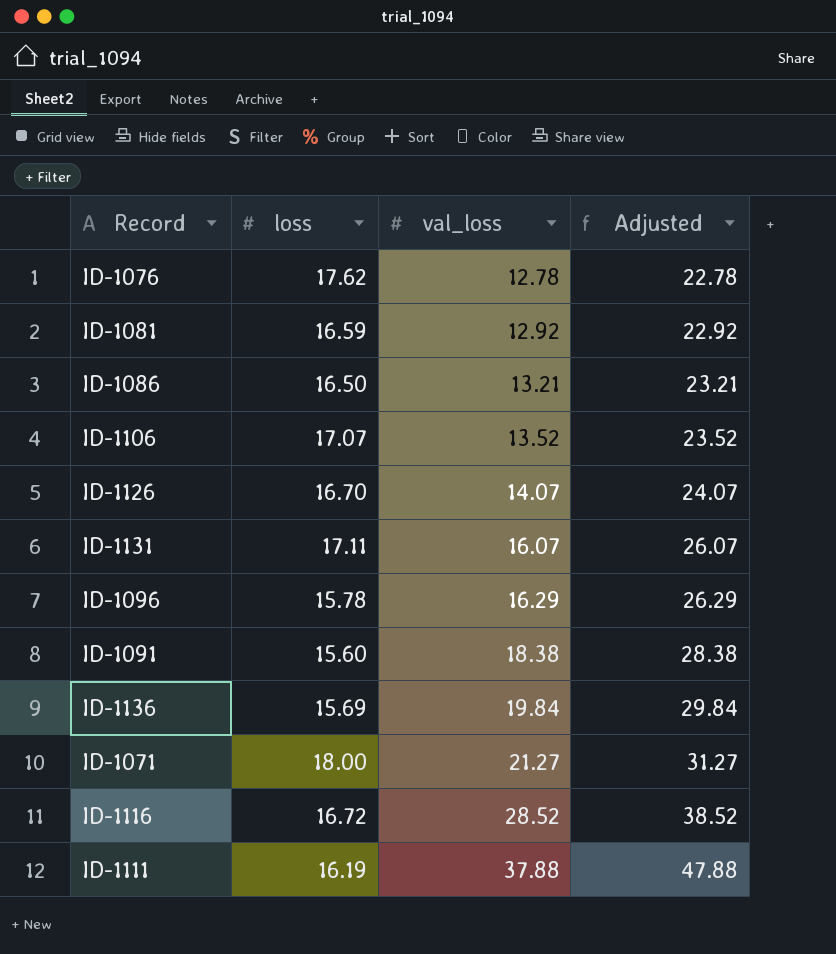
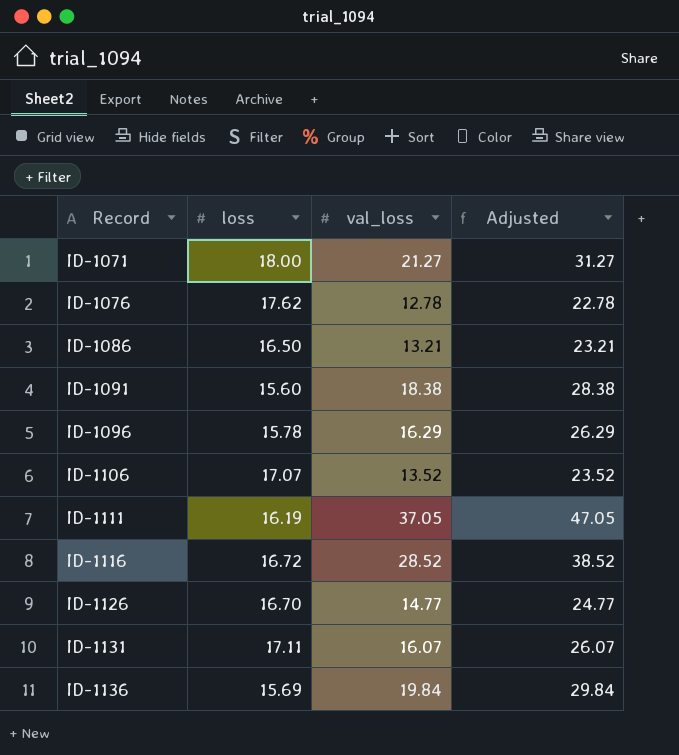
row order: val_loss ascending -> Record ascending
row ID-1081: 16.59 | 12.92 | 22.92 -> none
ID-1111 | val_loss: 37.88 -> 37.05
ID-1111 | Adjusted: 47.88 -> 47.05
ID-1126 | val_loss: 14.07 -> 14.77
ID-1126 | Adjusted: 24.07 -> 24.77

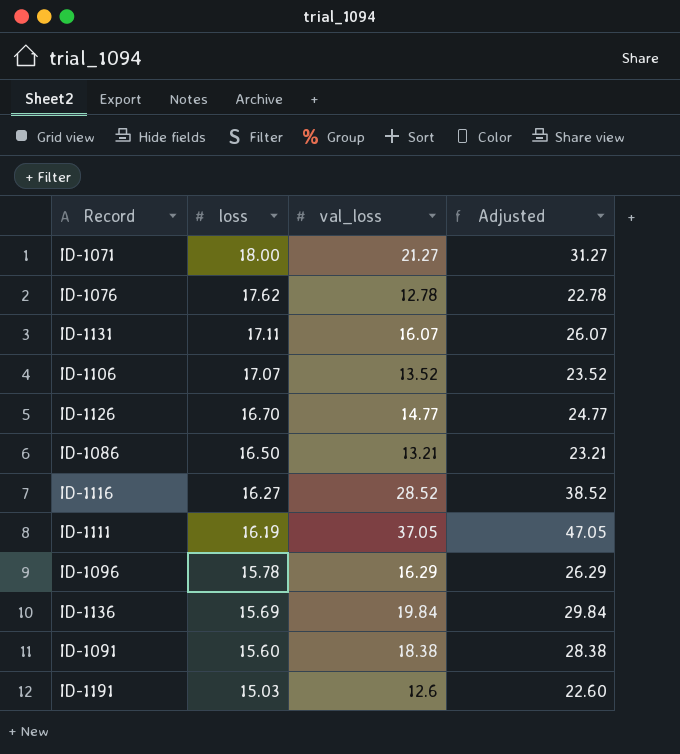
row order: Record ascending -> loss descending
ID-1116 | loss: 16.72 -> 16.27
row ID-1191: none -> 15.03 | 12.6 | 22.60

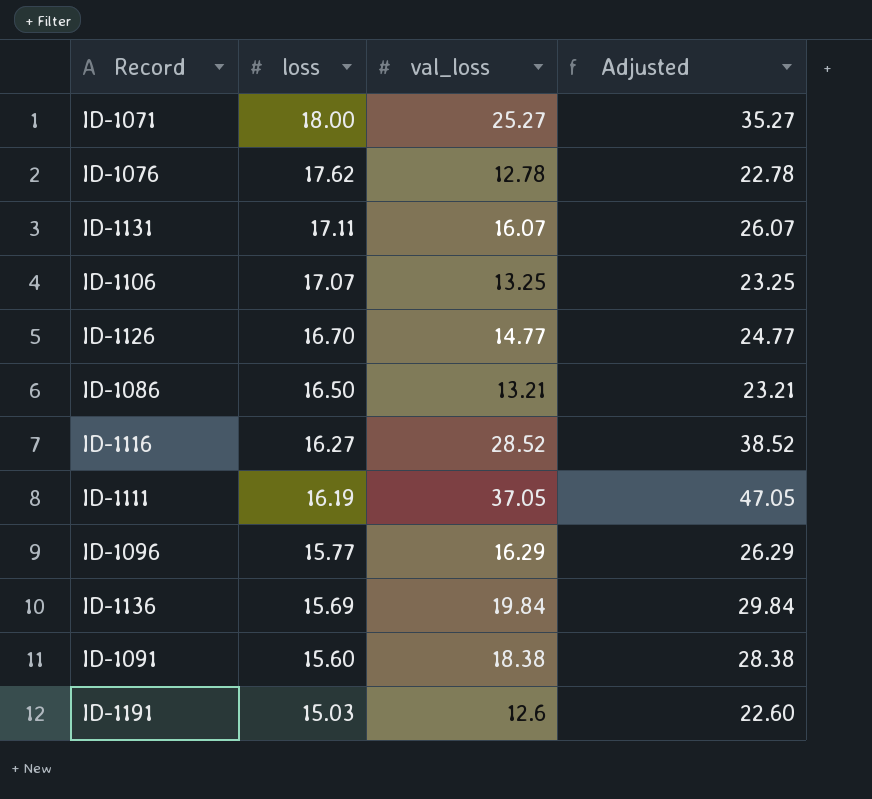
ID-1071 | val_loss: 21.27 -> 25.27
ID-1071 | Adjusted: 31.27 -> 35.27
ID-1106 | val_loss: 13.52 -> 13.25
ID-1106 | Adjusted: 23.52 -> 23.25
ID-1096 | loss: 15.78 -> 15.77

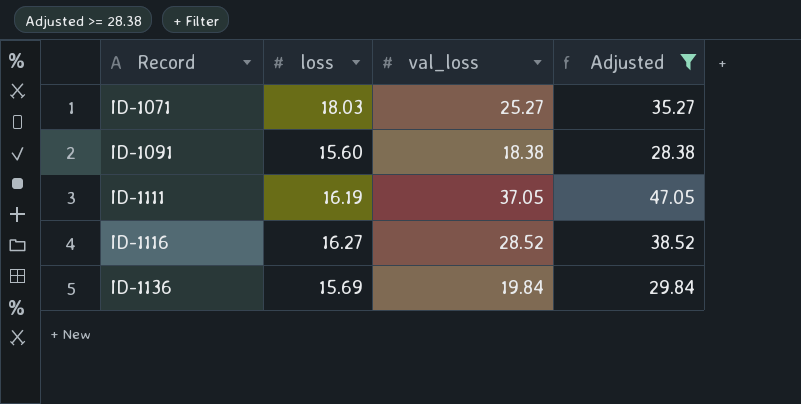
filter: none -> Adjusted >= 28.38
row order: loss descending -> Record ascending
ID-1071 | loss: 18.00 -> 18.03

